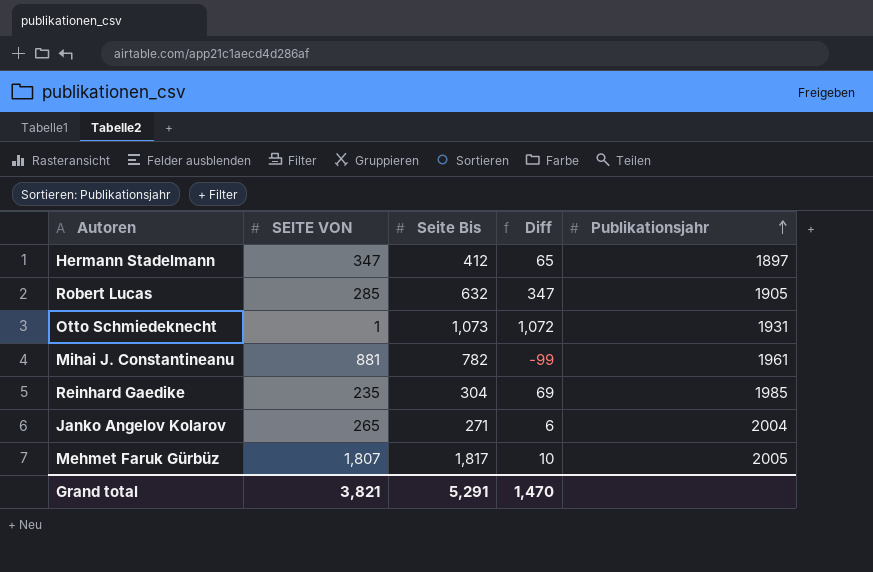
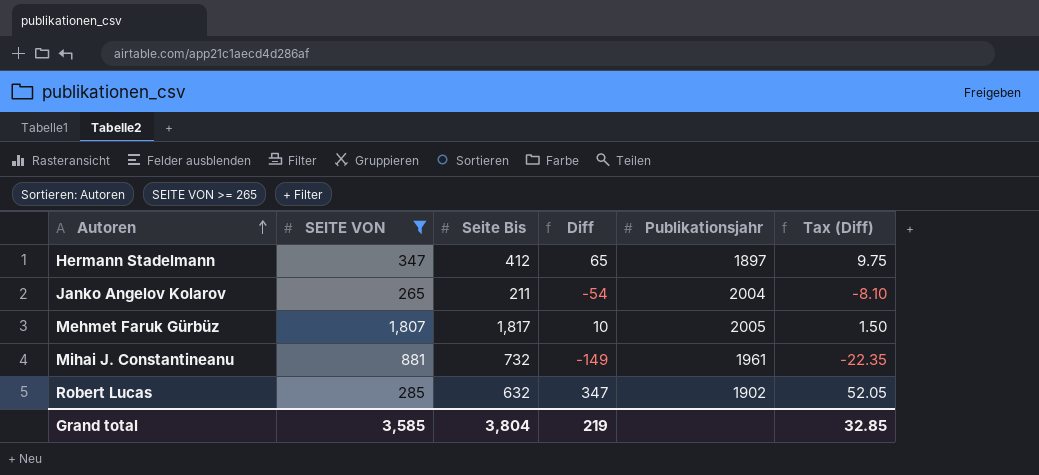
filter: none -> SEITE VON >= 265
row order: Publikationsjahr ascending -> Autoren ascending
column Tax (Diff) | formula: none -> [Diff] * 0.15
Janko Angelov Kolarov | Seite Bis: 271 -> 211
Janko Angelov Kolarov | Diff: 6 -> -54
Mihai J. Constantineanu | Seite Bis: 782 -> 732
Mihai J. Constantineanu | Diff: -99 -> -149
Robert Lucas | Publikationsjahr: 1905 -> 1902
Grand total | SEITE VON: 3,821 -> 3,585
Grand total | Seite Bis: 5,291 -> 3,804
Grand total | Diff: 1,470 -> 219

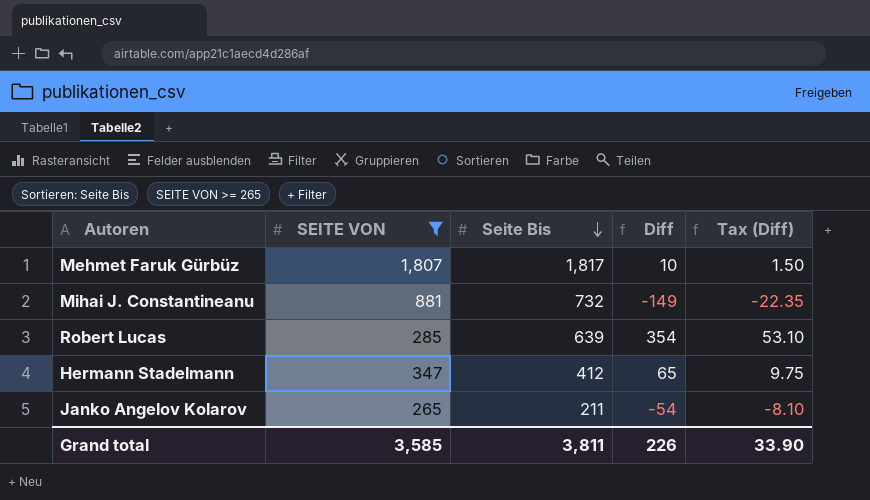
row order: Autoren ascending -> Seite Bis descending
column Publikationsjahr | position: 5 -> none
Robert Lucas | Seite Bis: 632 -> 639
Robert Lucas | Diff: 347 -> 354
Robert Lucas | Tax (Diff): 52.05 -> 53.10
Grand total | Seite Bis: 3,804 -> 3,811
Grand total | Diff: 219 -> 226
Grand total | Tax (Diff): 32.85 -> 33.90

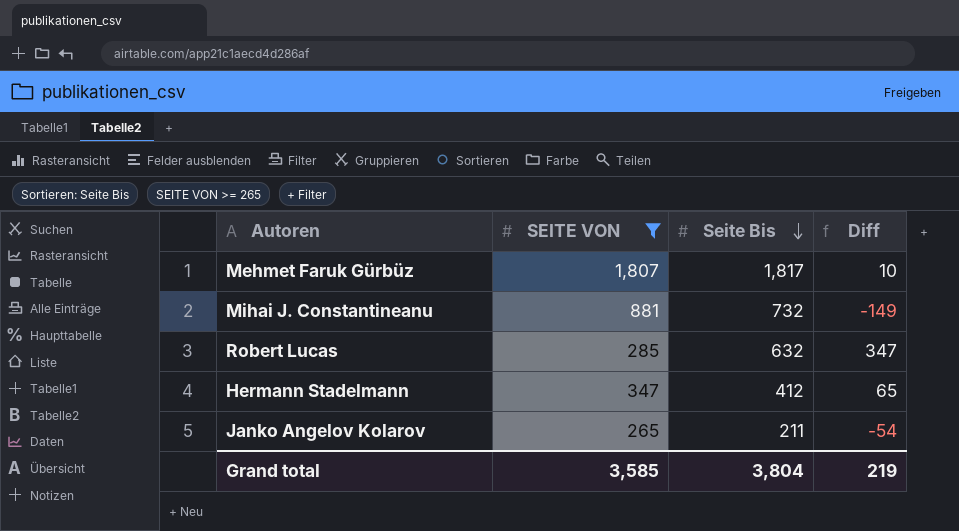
column Tax (Diff) | formula: [Diff] * 0.15 -> none
Robert Lucas | Seite Bis: 639 -> 632
Robert Lucas | Diff: 354 -> 347
Grand total | Seite Bis: 3,811 -> 3,804
Grand total | Diff: 226 -> 219

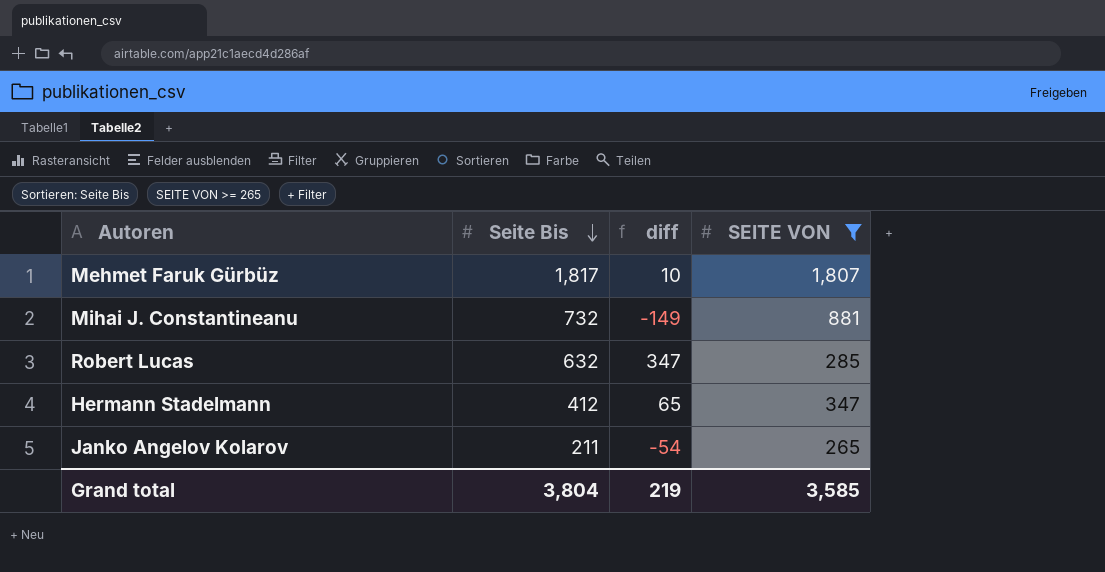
column name: Diff -> diff
column SEITE VON | position: 2 -> 4

